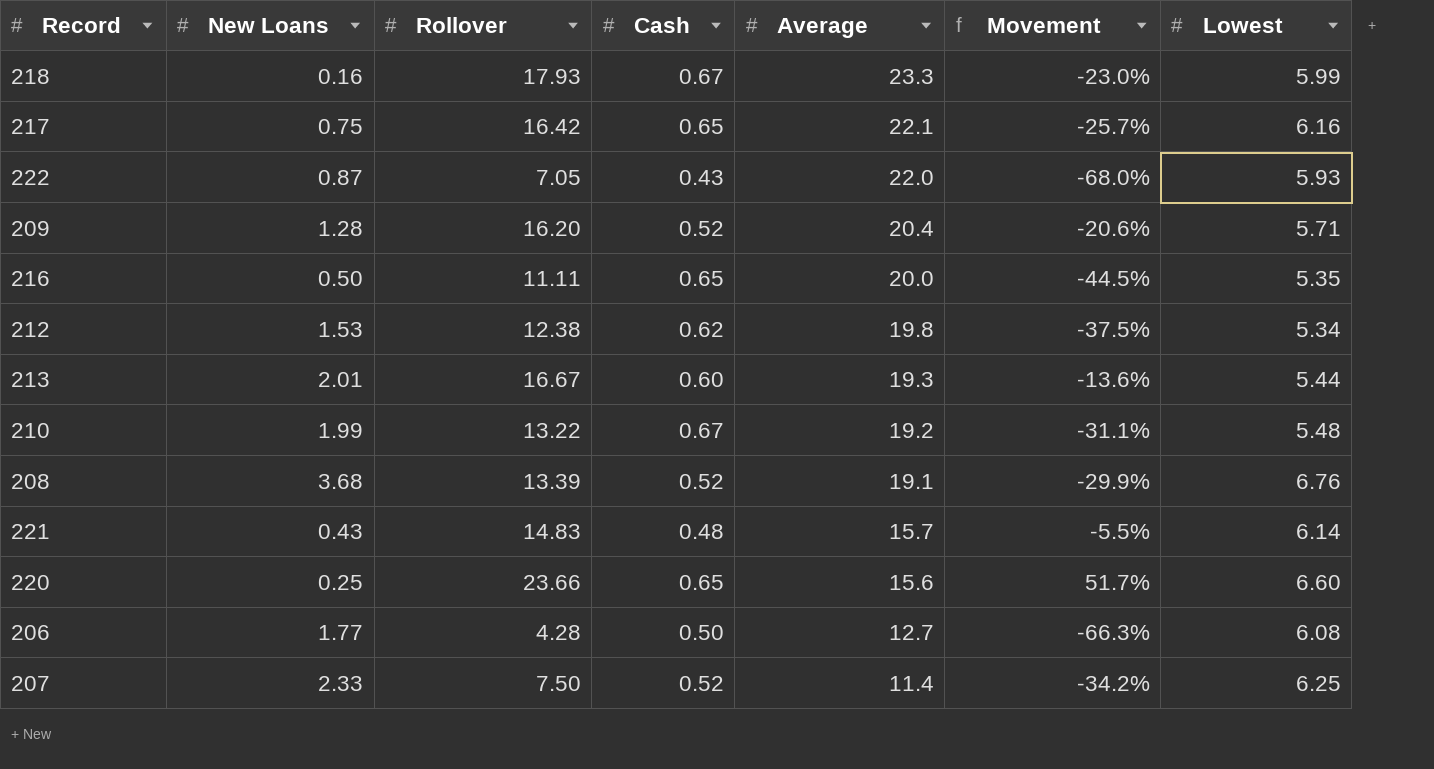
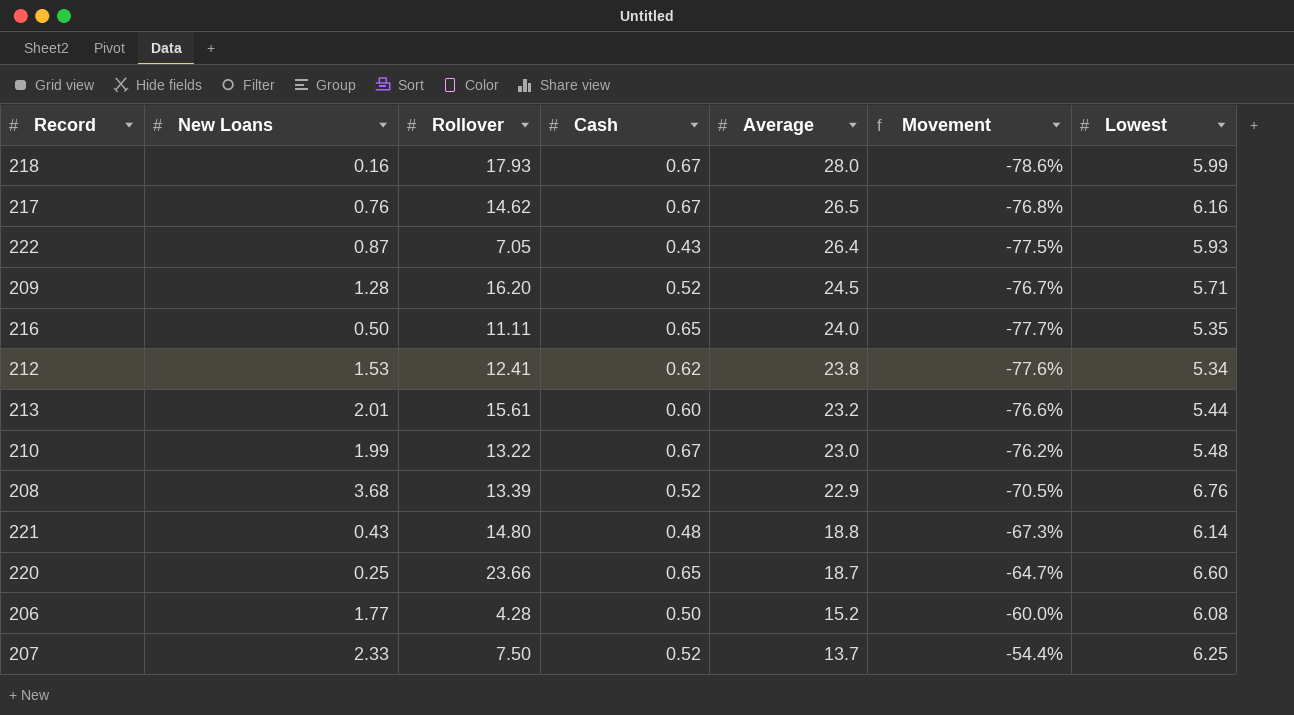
column Movement | formula: ([Rollover] - [Average]) / [Average] -> ([Lowest] - [Average]) / [Average]
218 | Average: 23.3 -> 28.0
217 | New Loans: 0.75 -> 0.76
217 | Rollover: 16.42 -> 14.62
217 | Cash: 0.65 -> 0.67
217 | Average: 22.1 -> 26.5
222 | Average: 22.0 -> 26.4
209 | Average: 20.4 -> 24.5
216 | Average: 20.0 -> 24.0
212 | Rollover: 12.38 -> 12.41
212 | Average: 19.8 -> 23.8
213 | Rollover: 16.67 -> 15.61
213 | Average: 19.3 -> 23.2
210 | Average: 19.2 -> 23.0
208 | Average: 19.1 -> 22.9
221 | Rollover: 14.83 -> 14.80
221 | Average: 15.7 -> 18.8
220 | Average: 15.6 -> 18.7
206 | Average: 12.7 -> 15.2
207 | Average: 11.4 -> 13.7

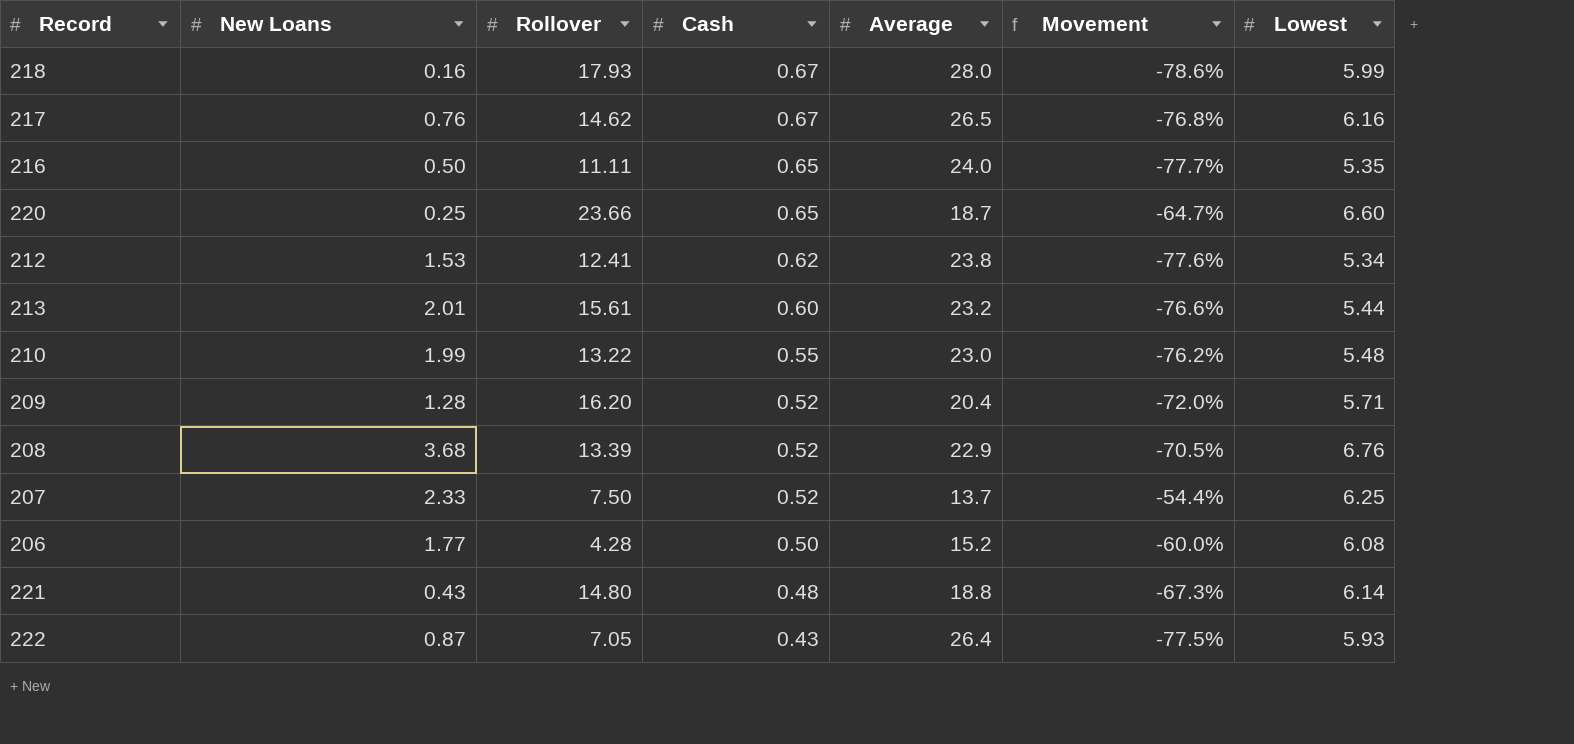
row order: Average descending -> Cash descending
210 | Cash: 0.67 -> 0.55
209 | Average: 24.5 -> 20.4
209 | Movement: -76.7% -> -72.0%

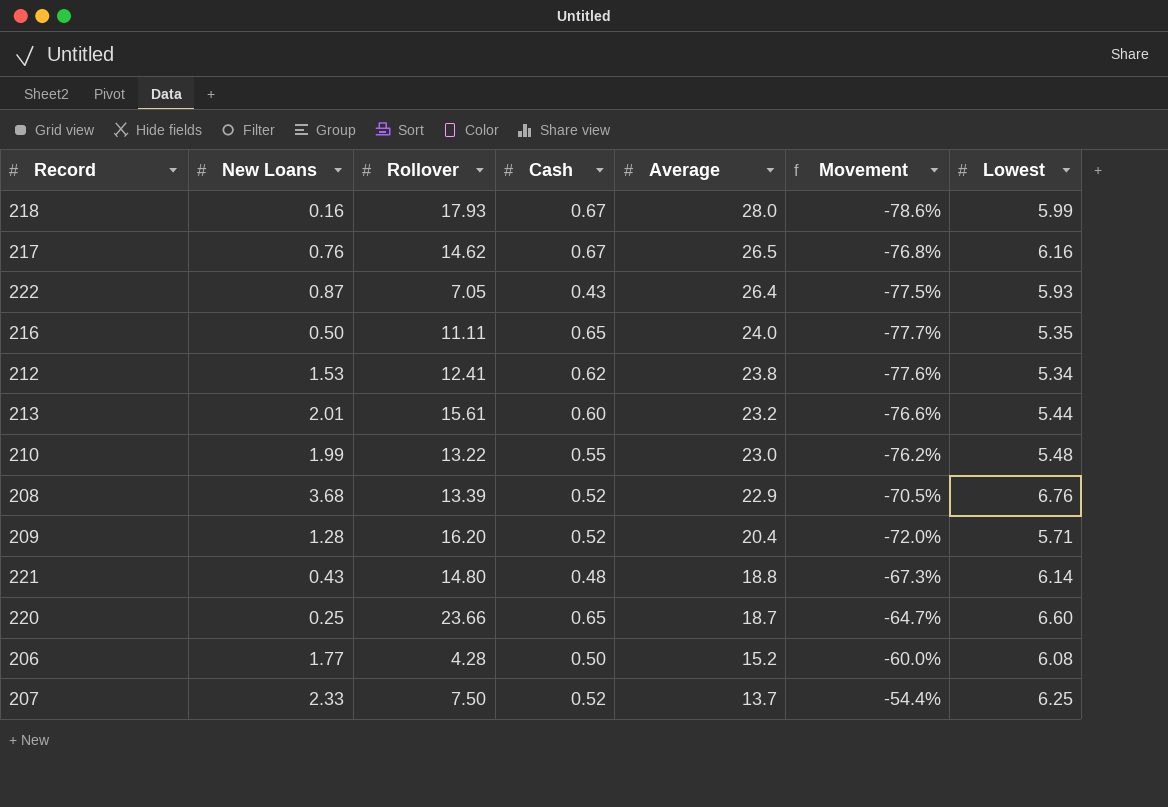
row order: Cash descending -> Average descending

